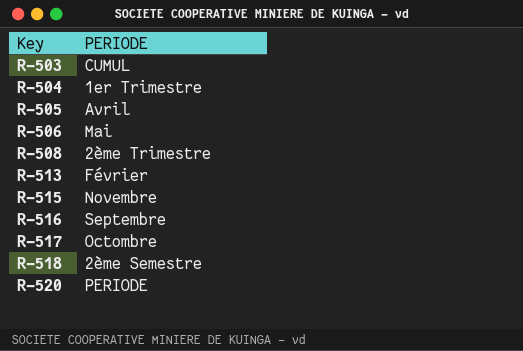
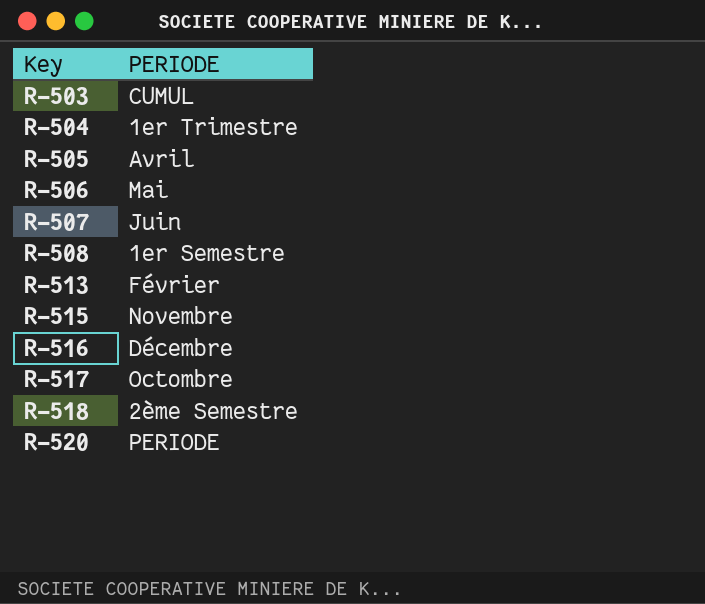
row R-507: none -> Juin
R-508 | PERIODE: 2ème Trimestre -> 1er Semestre
R-516 | PERIODE: Septembre -> Décembre

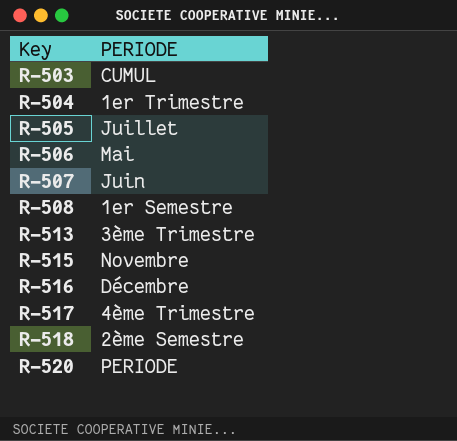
R-505 | PERIODE: Avril -> Juillet
R-513 | PERIODE: Février -> 3ème Trimestre
R-517 | PERIODE: Octombre -> 4ème Trimestre

